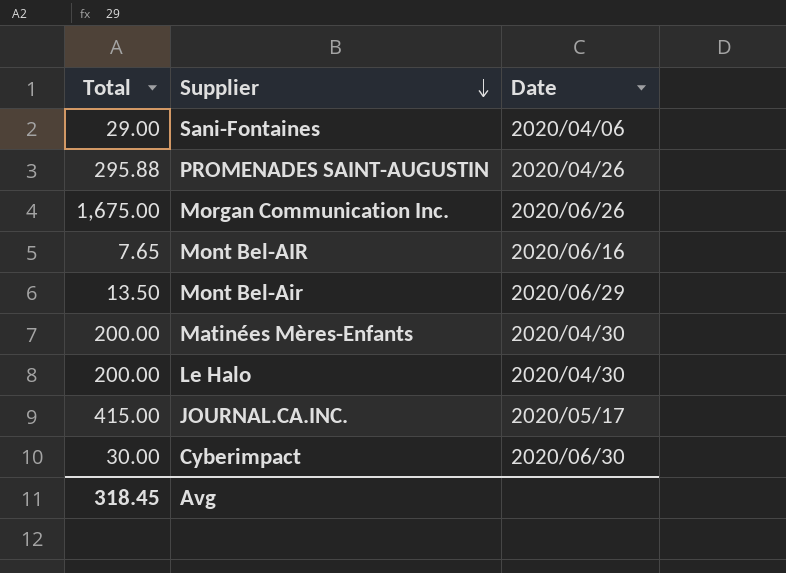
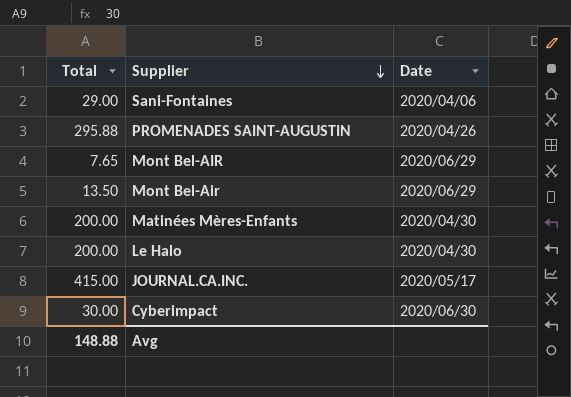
row Morgan Communication Inc.: 1,675.00 | 2020/06/26 -> none
Mont Bel-AIR | Date: 2020/06/16 -> 2020/06/29
Avg | Total: 318.45 -> 148.88

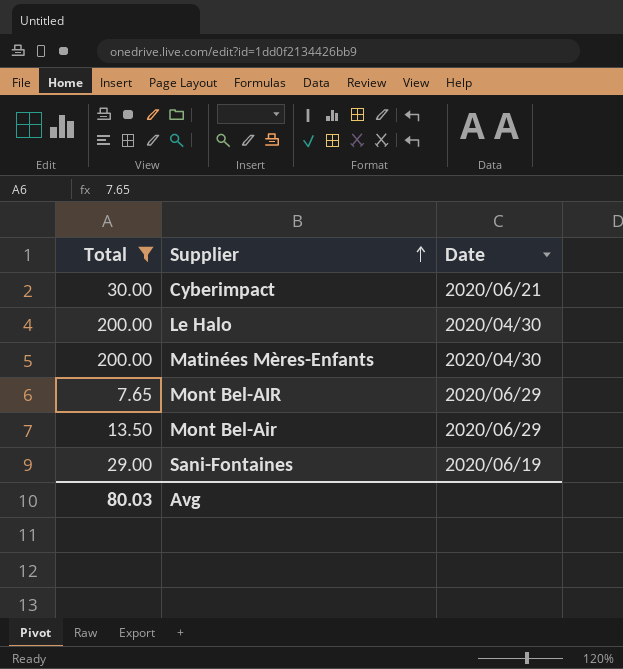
filter: none -> Total <= 200.00
row order: Supplier descending -> Supplier ascending
Cyberimpact | Date: 2020/06/30 -> 2020/06/21
Sani-Fontaines | Date: 2020/04/06 -> 2020/06/19
Avg | Total: 148.88 -> 80.03

